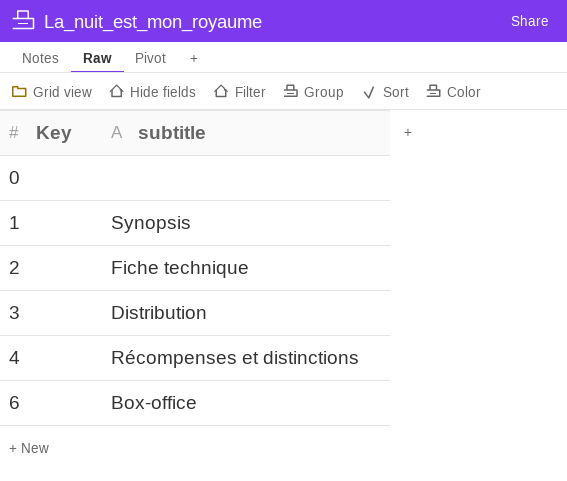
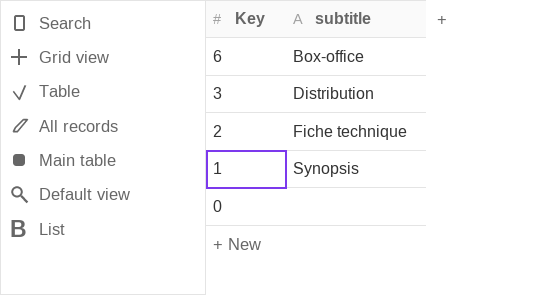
row order: Key ascending -> Key descending
row 4: Récompenses et distinctions -> none

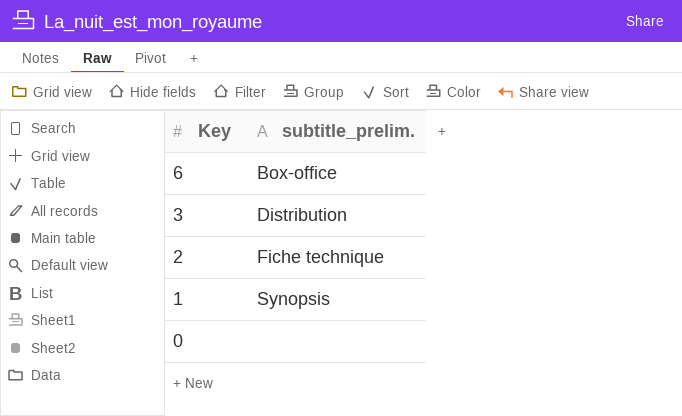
column name: subtitle -> subtitle_prelim.

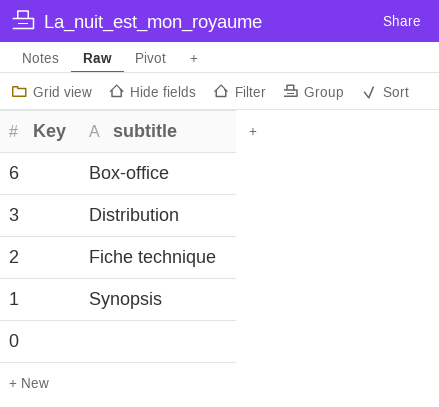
column name: subtitle_prelim. -> subtitle

